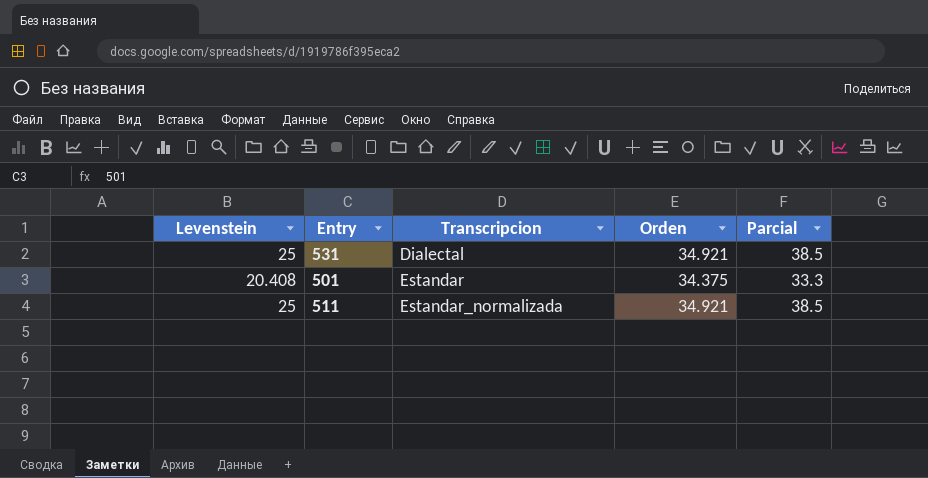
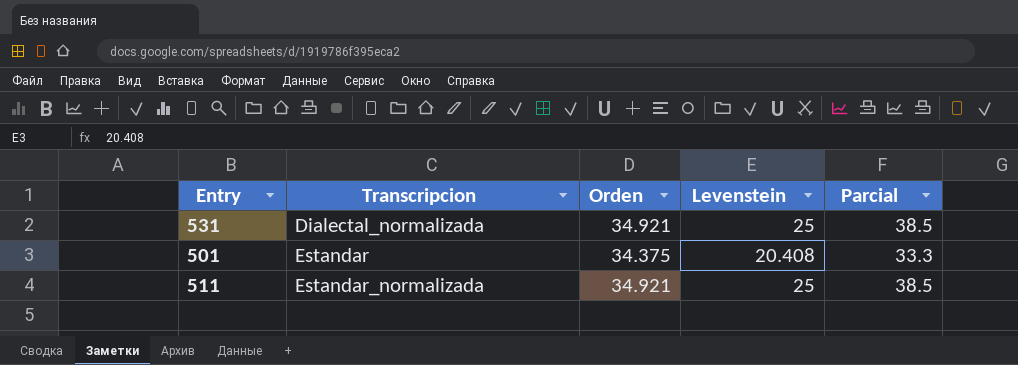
column Levenstein | position: 1 -> 4
531 | Transcripcion: Dialectal -> Dialectal_normalizada

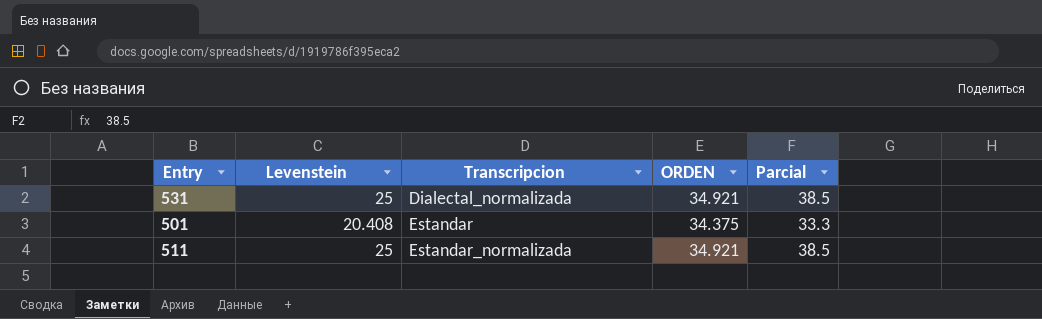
column Levenstein | position: 4 -> 2
column name: Orden -> ORDEN

